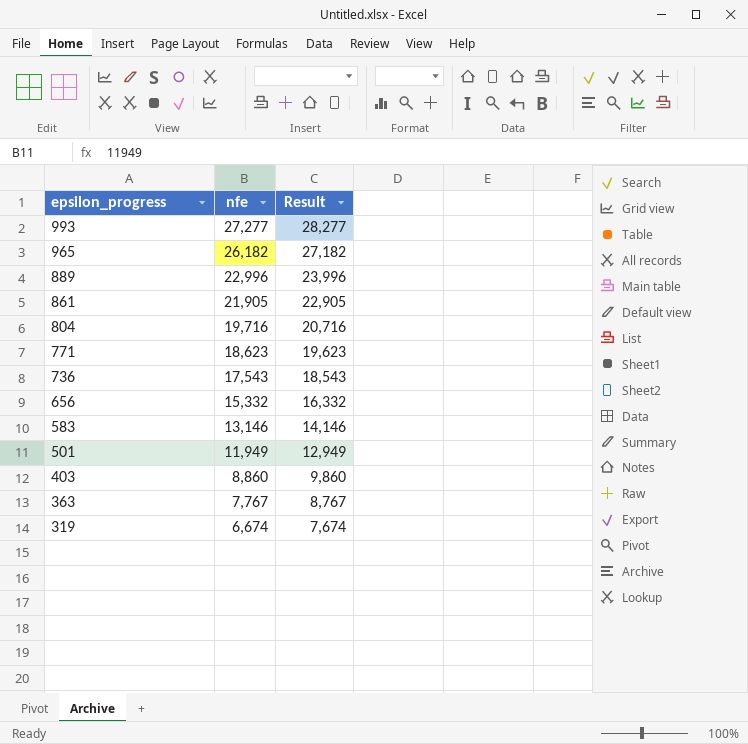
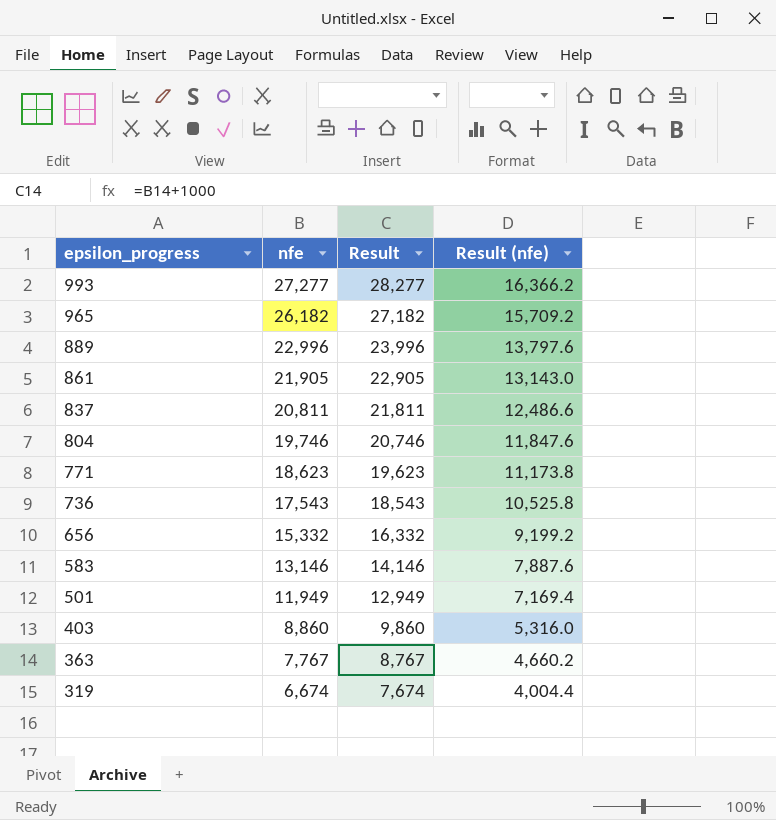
column Result (nfe) | formula: none -> [nfe] * 0.6
row 837: none -> 20,811 | 21,811 | 12,486.6
804 | nfe: 19,716 -> 19,746
804 | Result: 20,716 -> 20,746

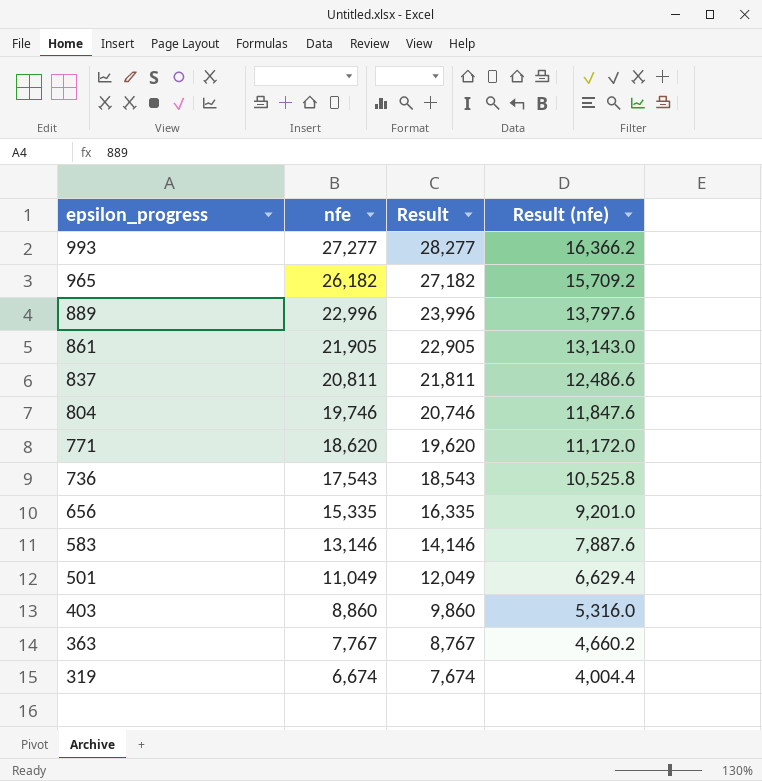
771 | nfe: 18,623 -> 18,620
771 | Result: 19,623 -> 19,620
771 | Result (nfe): 11,173.8 -> 11,172.0
656 | nfe: 15,332 -> 15,335
656 | Result: 16,332 -> 16,335
656 | Result (nfe): 9,199.2 -> 9,201.0
501 | nfe: 11,949 -> 11,049
501 | Result: 12,949 -> 12,049
501 | Result (nfe): 7,169.4 -> 6,629.4

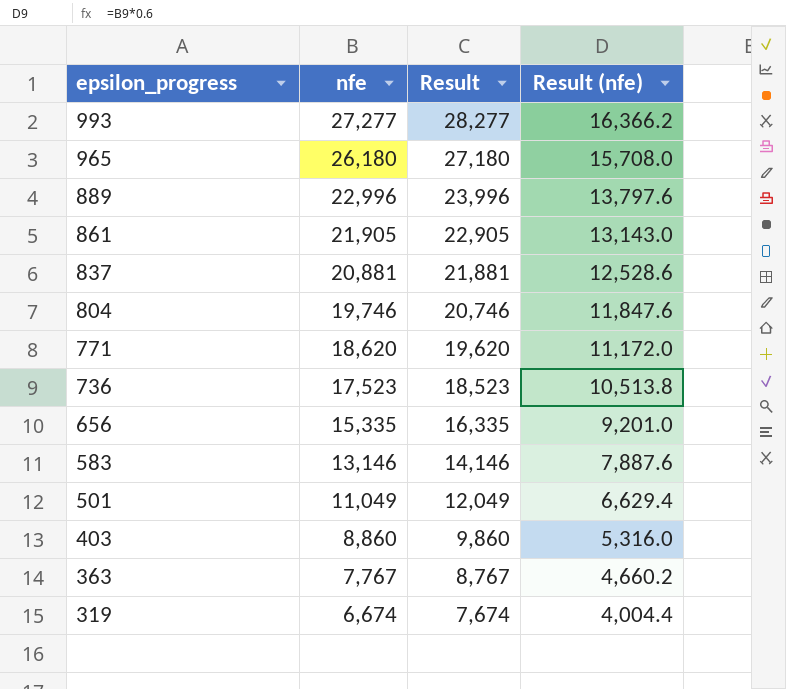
965 | nfe: 26,182 -> 26,180
965 | Result: 27,182 -> 27,180
965 | Result (nfe): 15,709.2 -> 15,708.0
837 | nfe: 20,811 -> 20,881
837 | Result: 21,811 -> 21,881
837 | Result (nfe): 12,486.6 -> 12,528.6
736 | nfe: 17,543 -> 17,523
736 | Result: 18,543 -> 18,523
736 | Result (nfe): 10,525.8 -> 10,513.8

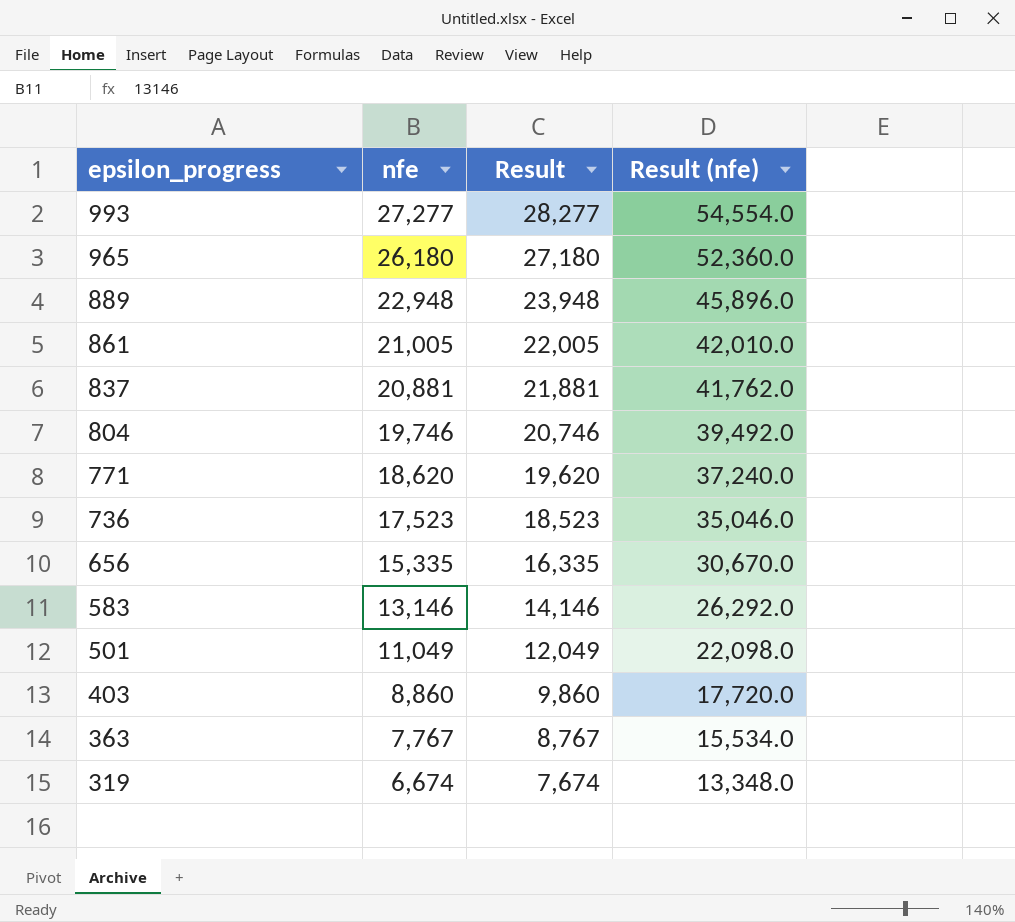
column Result (nfe) | formula: [nfe] * 0.6 -> [nfe] * 2
889 | nfe: 22,996 -> 22,948
889 | Result: 23,996 -> 23,948
861 | nfe: 21,905 -> 21,005
861 | Result: 22,905 -> 22,005

